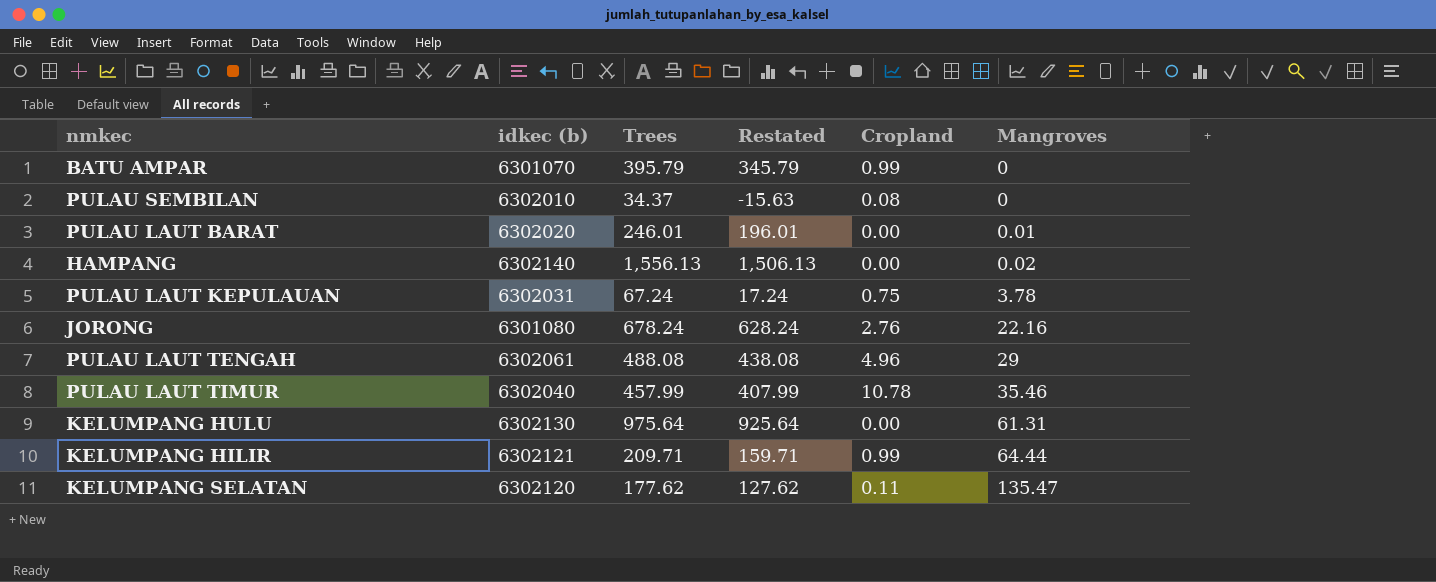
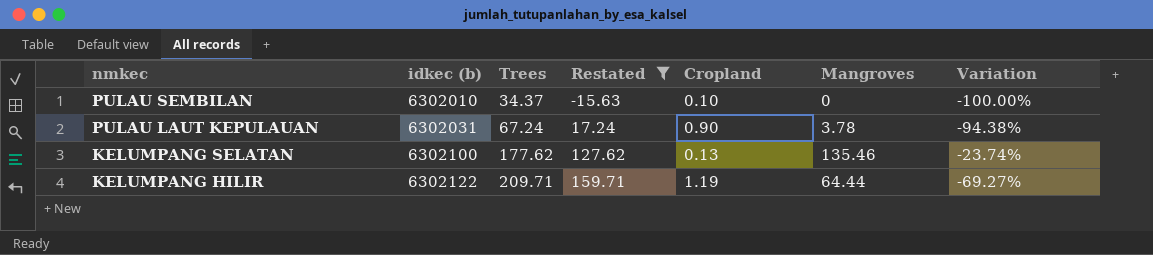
filter: none -> Restated <= 159.71
row order: Mangroves ascending -> nmkec descending
column Variation | formula: none -> ([Mangroves] - [Trees]) / [Trees]
PULAU SEMBILAN | Cropland: 0.08 -> 0.10
PULAU LAUT KEPULAUAN | Cropland: 0.75 -> 0.90
KELUMPANG SELATAN | idkec (b): 6302120 -> 6302100
KELUMPANG SELATAN | Cropland: 0.11 -> 0.13
KELUMPANG SELATAN | Mangroves: 135.47 -> 135.46
KELUMPANG HILIR | idkec (b): 6302121 -> 6302122
KELUMPANG HILIR | Cropland: 0.99 -> 1.19

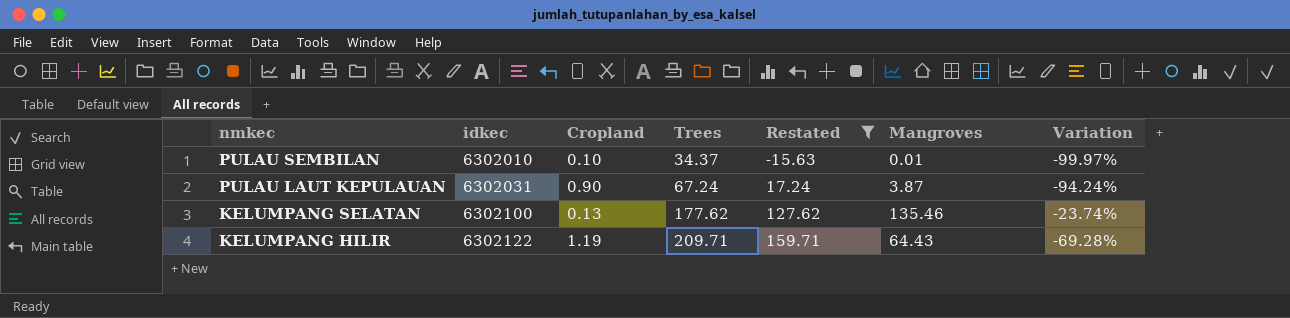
column name: idkec (b) -> idkec
column Cropland | position: 5 -> 3
PULAU SEMBILAN | Mangroves: 0 -> 0.01
PULAU SEMBILAN | Variation: -100.00% -> -99.97%
PULAU LAUT KEPULAUAN | Mangroves: 3.78 -> 3.87
PULAU LAUT KEPULAUAN | Variation: -94.38% -> -94.24%
KELUMPANG HILIR | Mangroves: 64.44 -> 64.43
KELUMPANG HILIR | Variation: -69.27% -> -69.28%

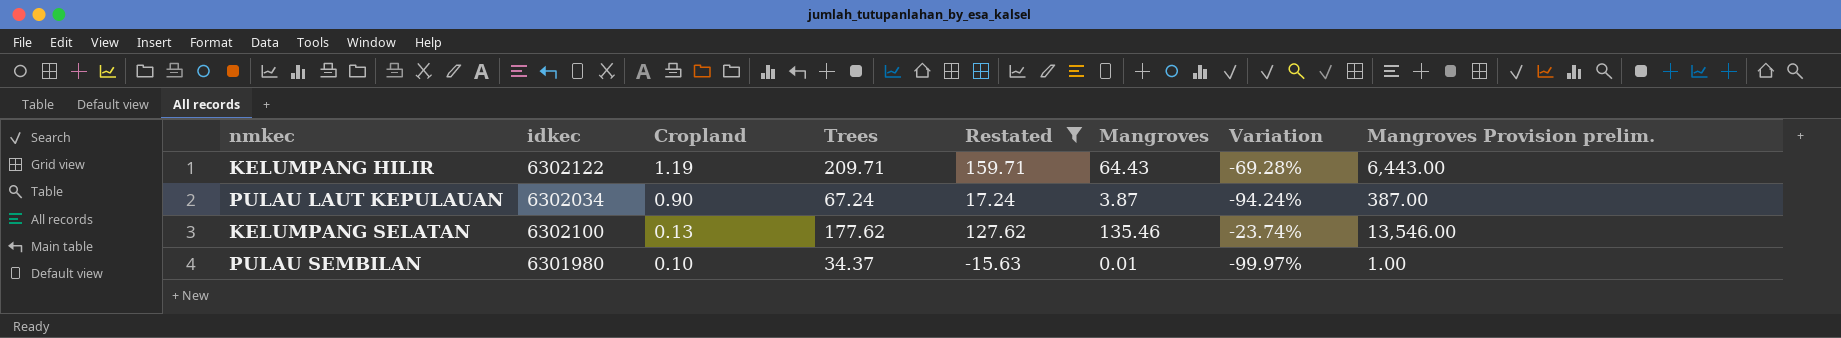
row order: nmkec descending -> Cropland descending
column Mangroves Provision prelim. | formula: none -> [Mangroves] * 100
PULAU LAUT KEPULAUAN | idkec: 6302031 -> 6302034
PULAU SEMBILAN | idkec: 6302010 -> 6301980

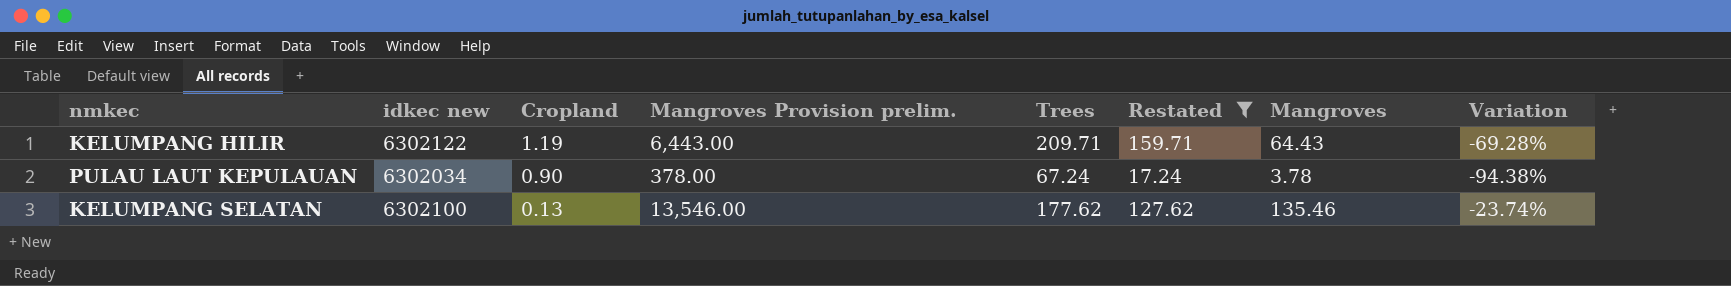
column name: idkec -> idkec new
column Mangroves Provision prelim. | position: 8 -> 4
row PULAU SEMBILAN: 6301980 | 0.10 | 34.37 | -15.63 | 0.01 | -99.97% | 1.00 -> none
PULAU LAUT KEPULAUAN | Mangroves Provision prelim.: 387.00 -> 378.00
PULAU LAUT KEPULAUAN | Mangroves: 3.87 -> 3.78
PULAU LAUT KEPULAUAN | Variation: -94.24% -> -94.38%

